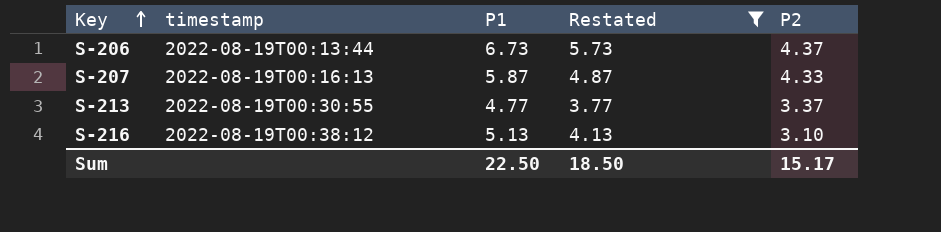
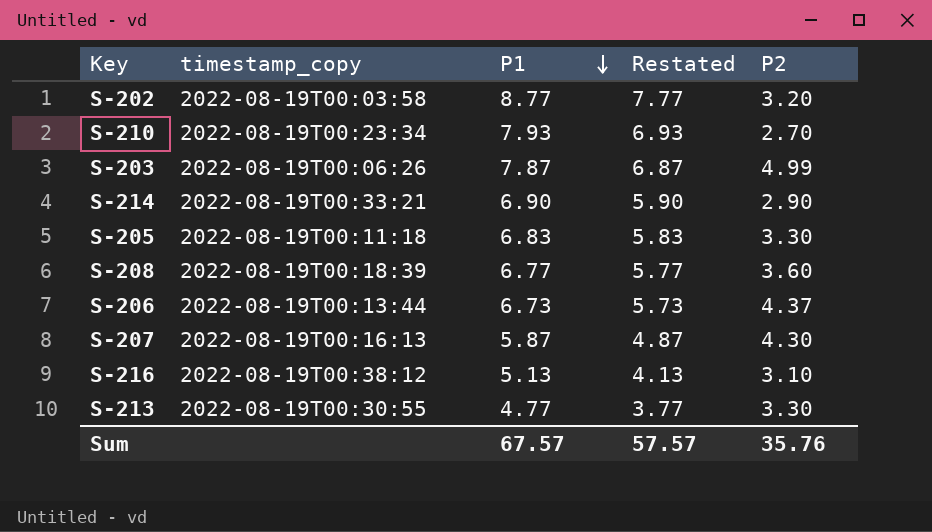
filter: Restated <= 5.73 -> none
row order: Key ascending -> P1 descending
column name: timestamp -> timestamp_copy
S-207 | P2: 4.33 -> 4.30
S-213 | P2: 3.37 -> 3.30
Sum | P1: 22.50 -> 67.57
Sum | Restated: 18.50 -> 57.57
Sum | P2: 15.17 -> 35.76

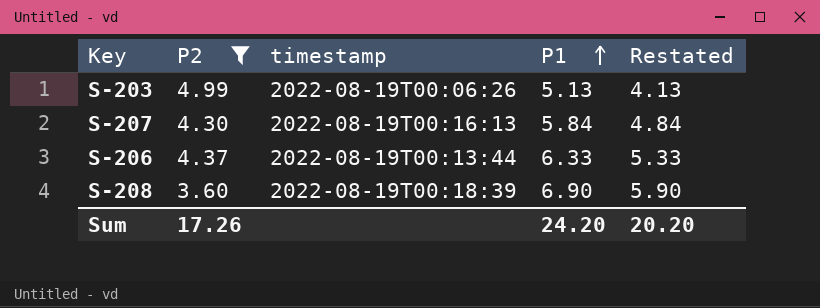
filter: none -> P2 >= 3.60
row order: P1 descending -> P1 ascending
column P2 | position: 5 -> 2
column name: timestamp_copy -> timestamp
S-203 | P1: 7.87 -> 5.13
S-203 | Restated: 6.87 -> 4.13
S-207 | P1: 5.87 -> 5.84
S-207 | Restated: 4.87 -> 4.84
S-206 | P1: 6.73 -> 6.33
S-206 | Restated: 5.73 -> 5.33
S-208 | P1: 6.77 -> 6.90
S-208 | Restated: 5.77 -> 5.90
Sum | P2: 35.76 -> 17.26
Sum | P1: 67.57 -> 24.20
Sum | Restated: 57.57 -> 20.20

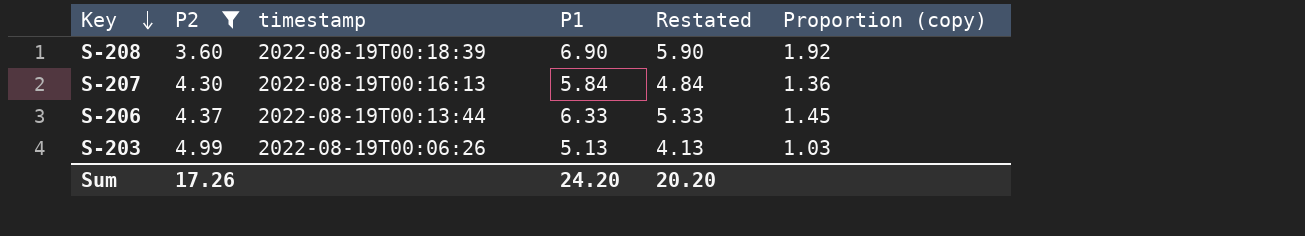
row order: P1 ascending -> Key descending
column Proportion (copy) | formula: none -> [P1] / [P2]

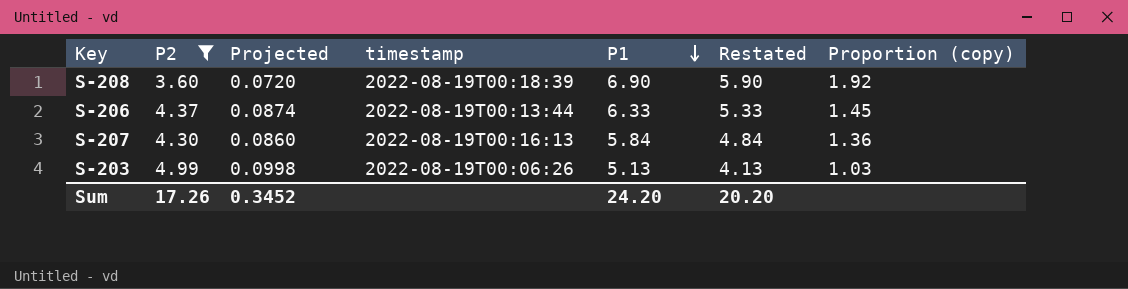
row order: Key descending -> P1 descending
column Projected | formula: none -> [P2] * 0.02

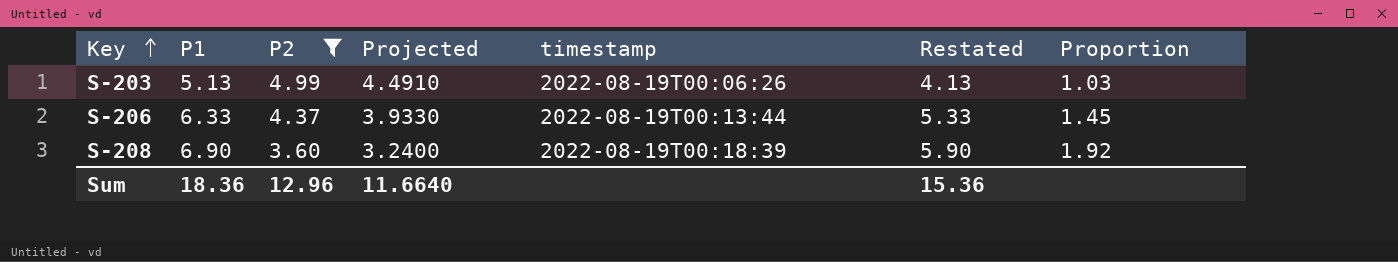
row order: P1 descending -> Key ascending
column P1 | position: 5 -> 2
column Projected | formula: [P2] * 0.02 -> [P2] * 0.9
column name: Proportion (copy) -> Proportion
row S-207: 4.30 | 0.0860 | 2022-08-19T00:16:13 | 5.84 | 4.84 | 1.36 -> none
Sum | P1: 24.20 -> 18.36
Sum | P2: 17.26 -> 12.96
Sum | Projected: 0.3452 -> 11.6640
Sum | Restated: 20.20 -> 15.36

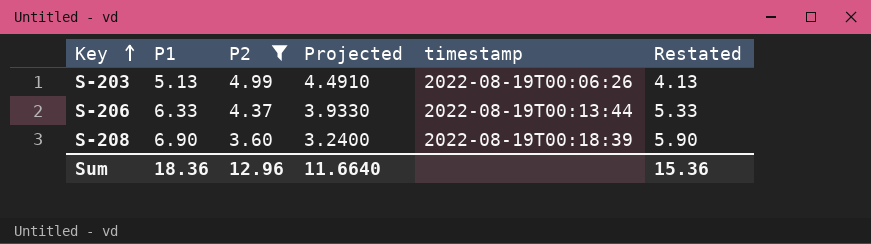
column Proportion | formula: [P1] / [P2] -> none

